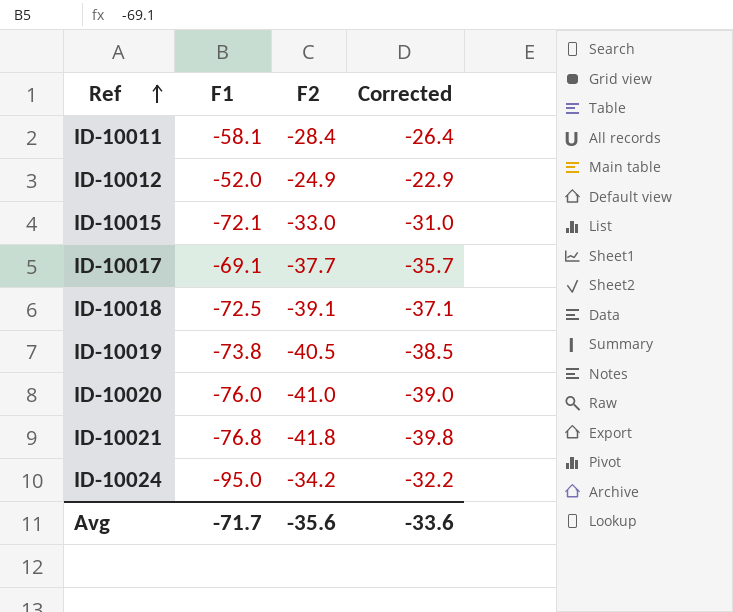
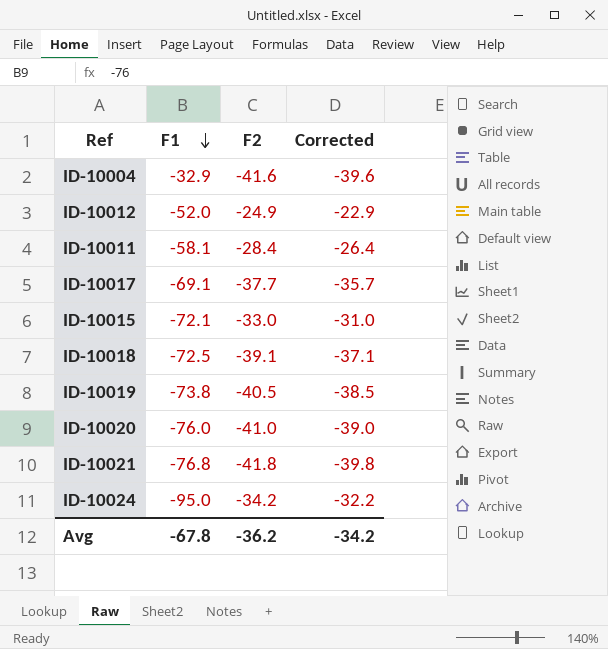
row order: Ref ascending -> F1 descending
row ID-10004: none -> -32.9 | -41.6 | -39.6
Avg | F1: -71.7 -> -67.8
Avg | F2: -35.6 -> -36.2
Avg | Corrected: -33.6 -> -34.2

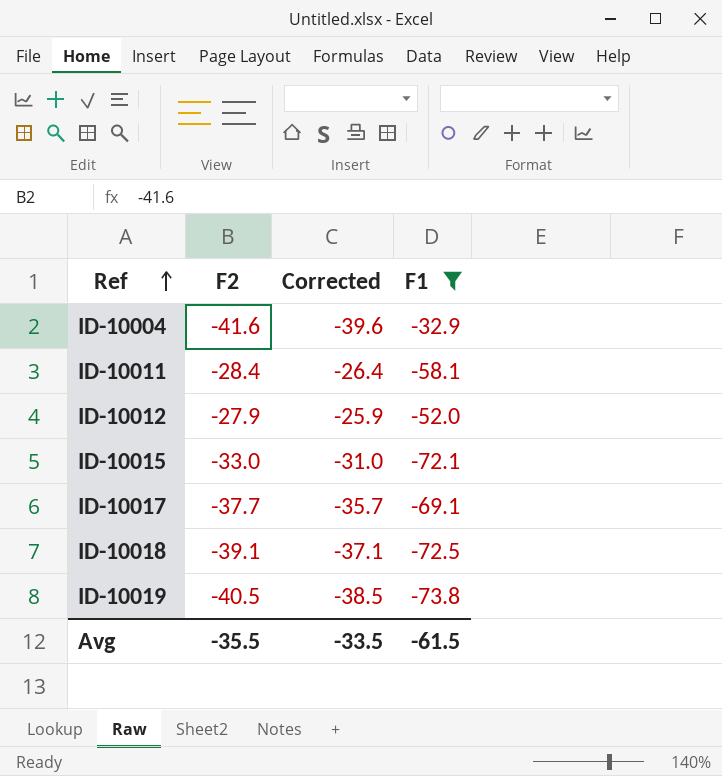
filter: none -> F1 >= -73.8
row order: F1 descending -> Ref ascending
column F1 | position: 2 -> 4
ID-10012 | F2: -24.9 -> -27.9
ID-10012 | Corrected: -22.9 -> -25.9
Avg | F2: -36.2 -> -35.5
Avg | Corrected: -34.2 -> -33.5
Avg | F1: -67.8 -> -61.5

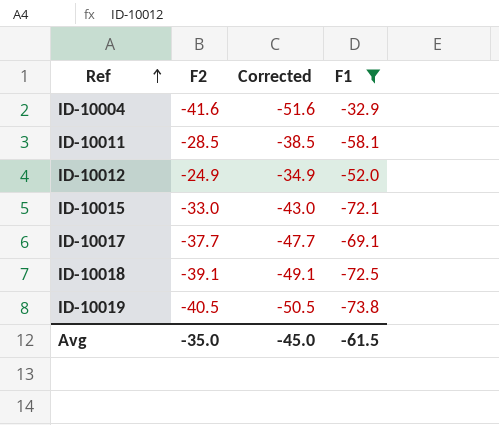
column Corrected | formula: [F2] + 2 -> [F2] - 10
ID-10011 | F2: -28.4 -> -28.5
ID-10012 | F2: -27.9 -> -24.9
Avg | F2: -35.5 -> -35.0
Avg | Corrected: -33.5 -> -45.0

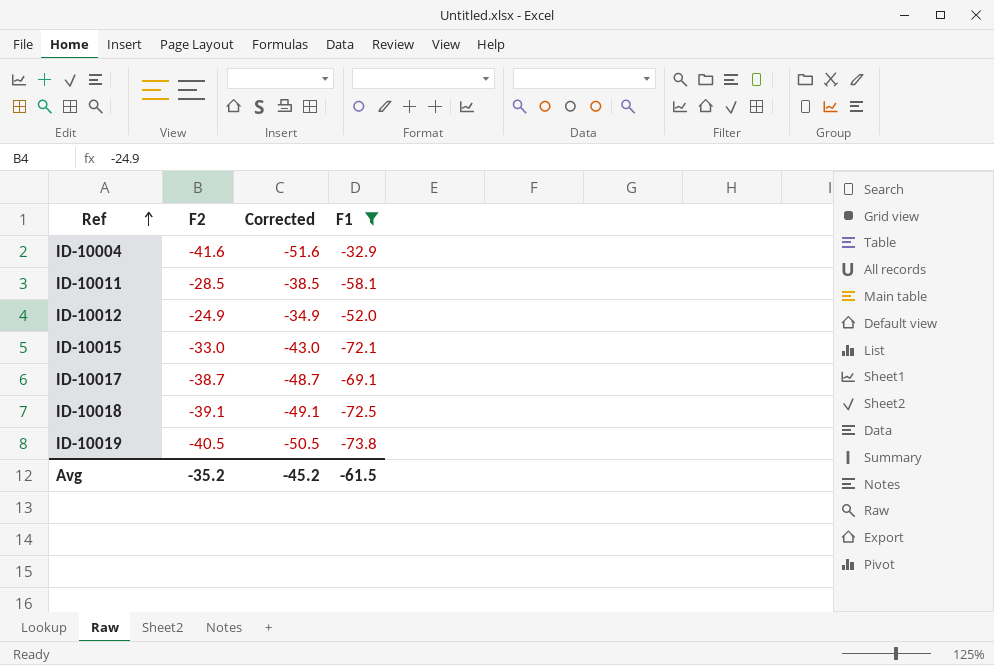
ID-10017 | F2: -37.7 -> -38.7
ID-10017 | Corrected: -47.7 -> -48.7
Avg | F2: -35.0 -> -35.2
Avg | Corrected: -45.0 -> -45.2

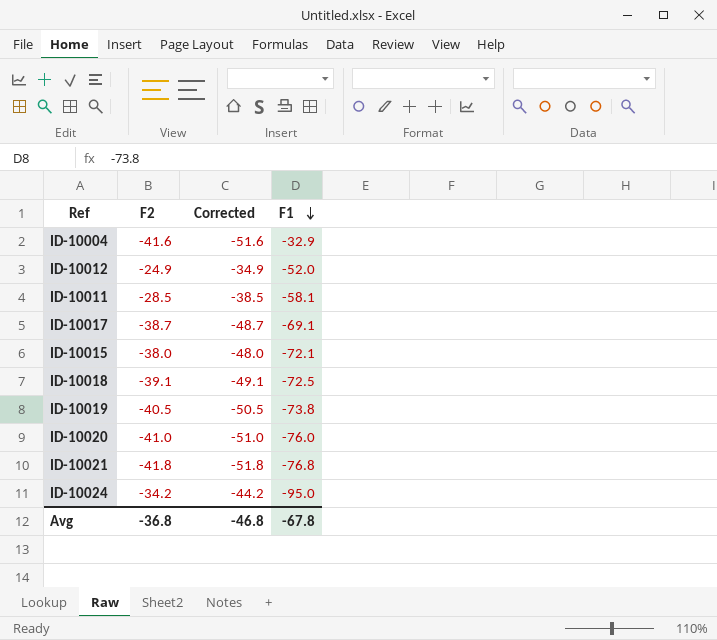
filter: F1 >= -73.8 -> none
row order: Ref ascending -> F1 descending
ID-10015 | F2: -33.0 -> -38.0
ID-10015 | Corrected: -43.0 -> -48.0
Avg | F2: -35.2 -> -36.8
Avg | Corrected: -45.2 -> -46.8
Avg | F1: -61.5 -> -67.8

